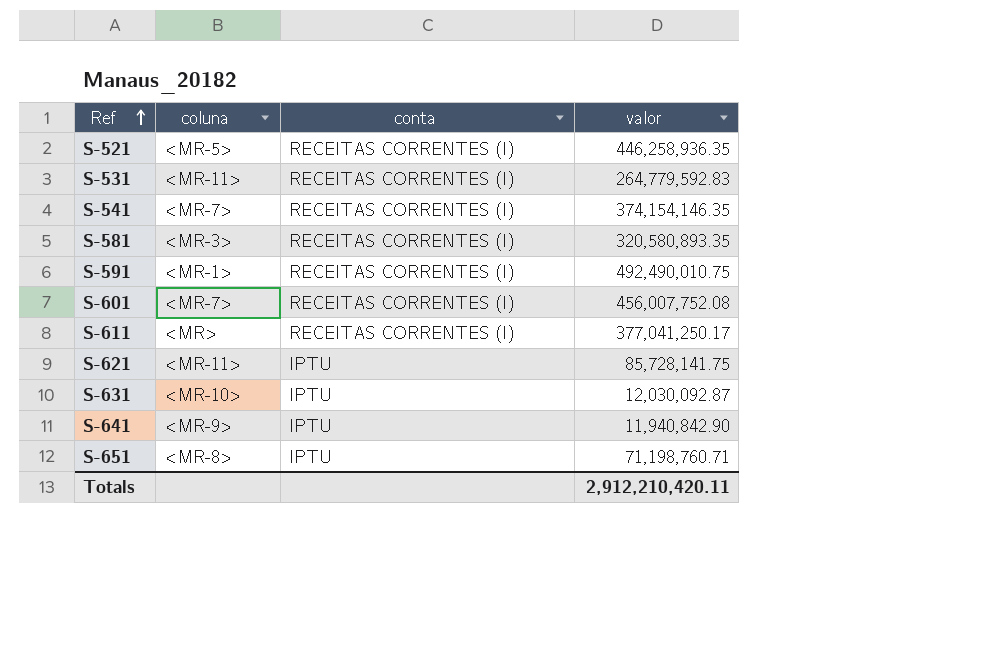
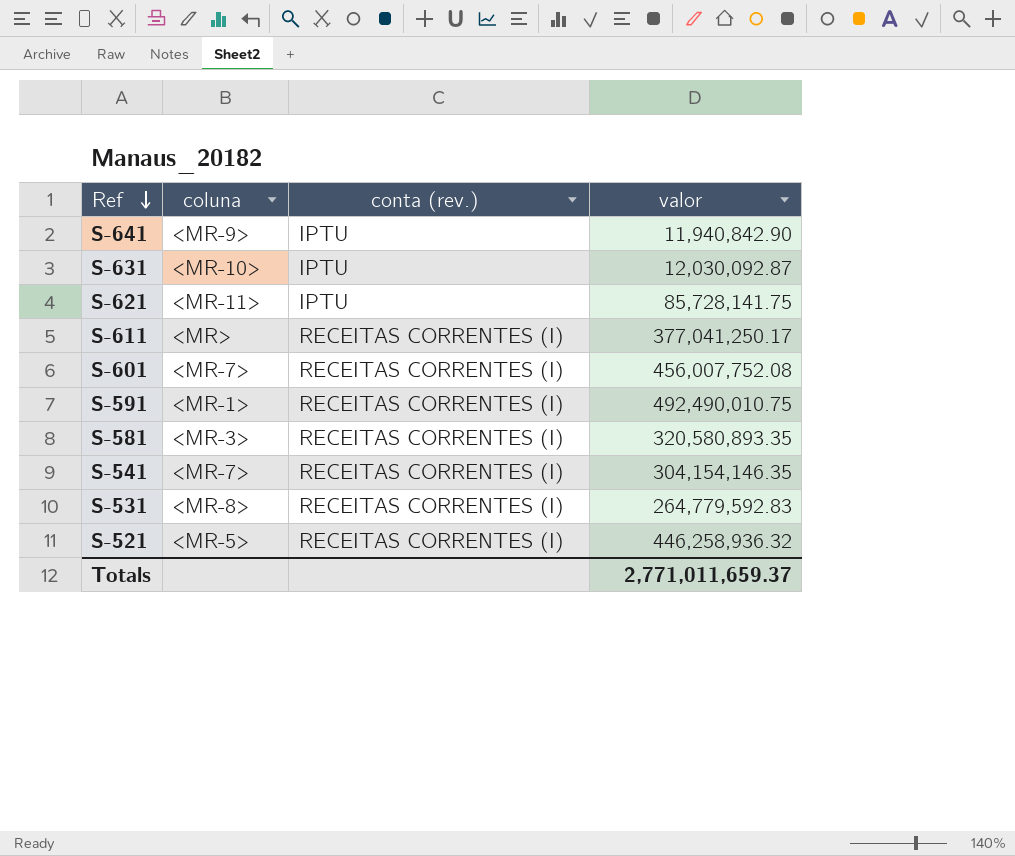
row order: Ref ascending -> Ref descending
column name: conta -> conta (rev.)
row S-651: <MR-8> | IPTU | 71,198,760.71 -> none
S-541 | valor: 374,154,146.35 -> 304,154,146.35
S-531 | coluna: <MR-11> -> <MR-8>
S-521 | valor: 446,258,936.35 -> 446,258,936.32
Totals | valor: 2,912,210,420.11 -> 2,771,011,659.37

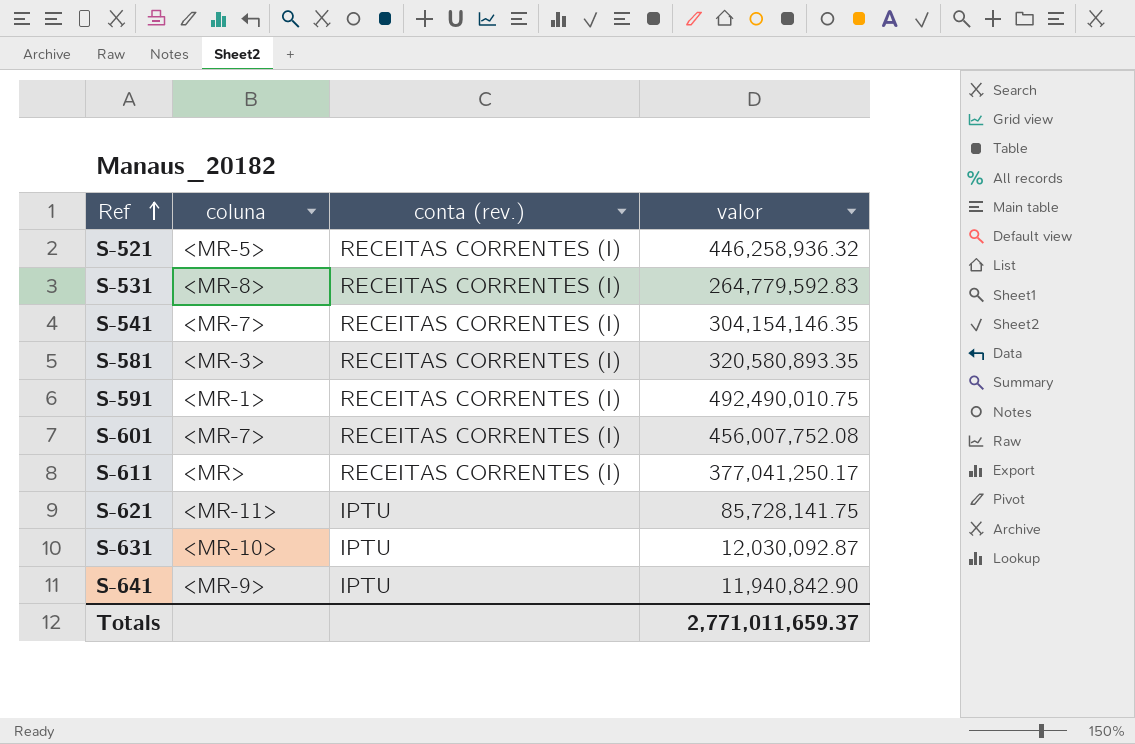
row order: Ref descending -> Ref ascending

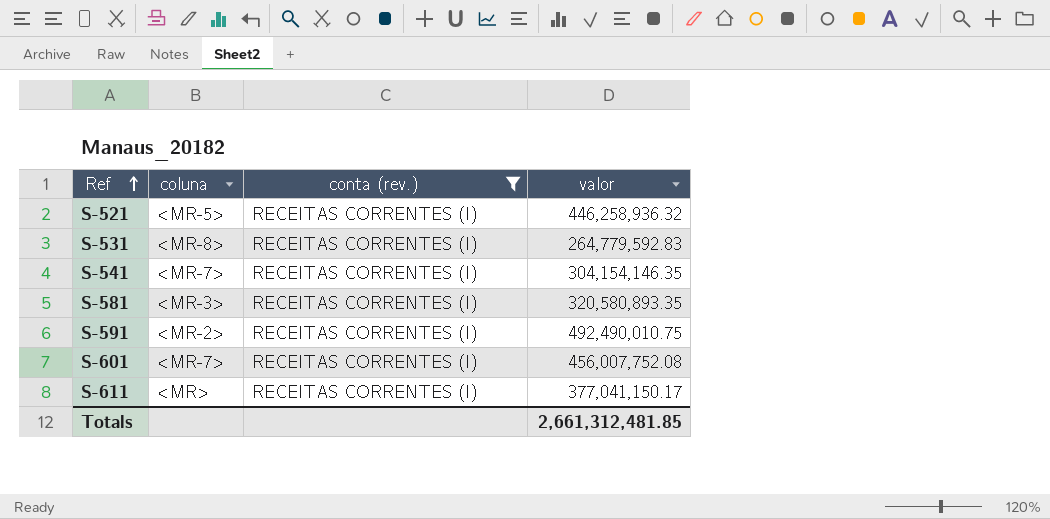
filter: none -> conta (rev.) = RECEITAS CORRENTES (I)
S-591 | coluna: <MR-1> -> <MR-2>
S-611 | valor: 377,041,250.17 -> 377,041,150.17
Totals | valor: 2,771,011,659.37 -> 2,661,312,481.85

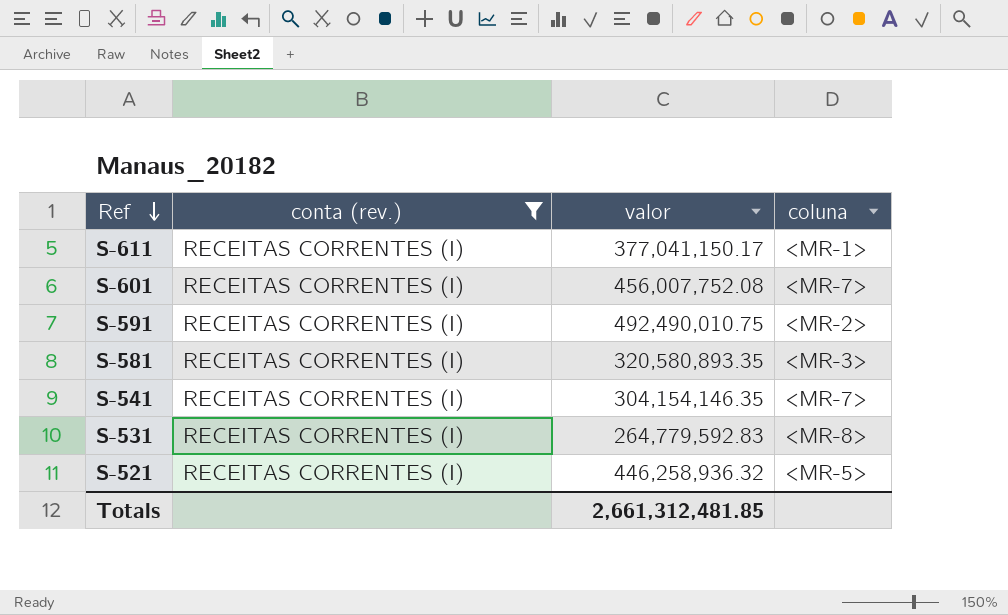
row order: Ref ascending -> Ref descending
column coluna | position: 2 -> 4
S-611 | coluna: <MR> -> <MR-1>

